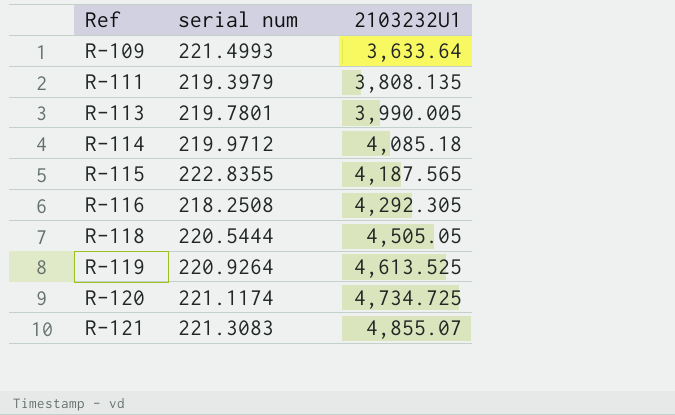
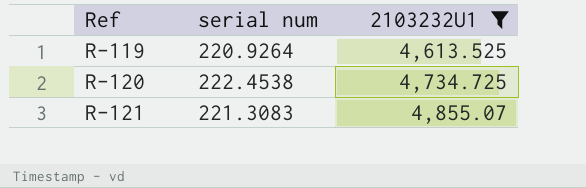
filter: none -> 2103232U1 >= 4,613.525
R-120 | serial num: 221.1174 -> 222.4538

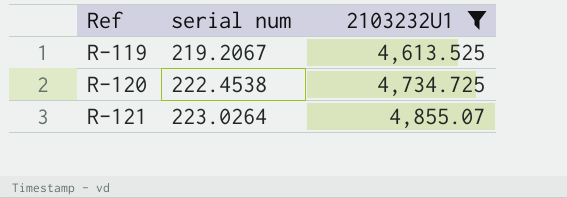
R-119 | serial num: 220.9264 -> 219.2067
R-121 | serial num: 221.3083 -> 223.0264

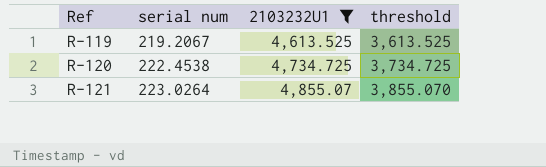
column threshold | formula: none -> [2103232U1] - 1000

